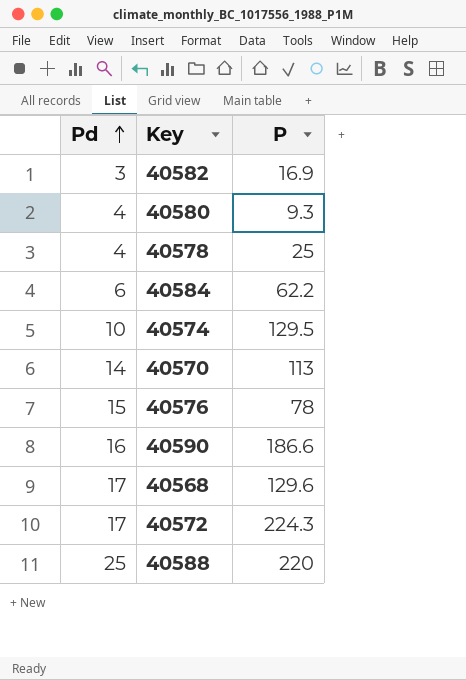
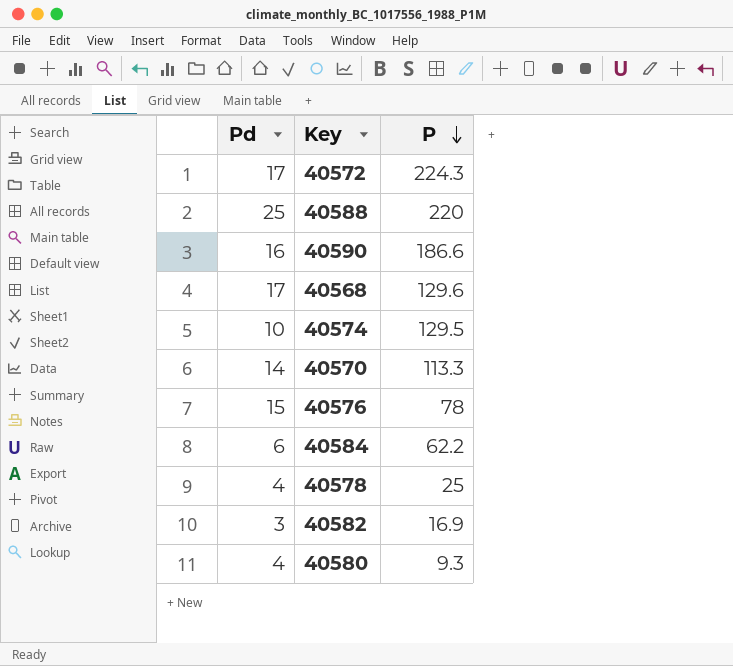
row order: Pd ascending -> P descending
40570 | P: 113 -> 113.3

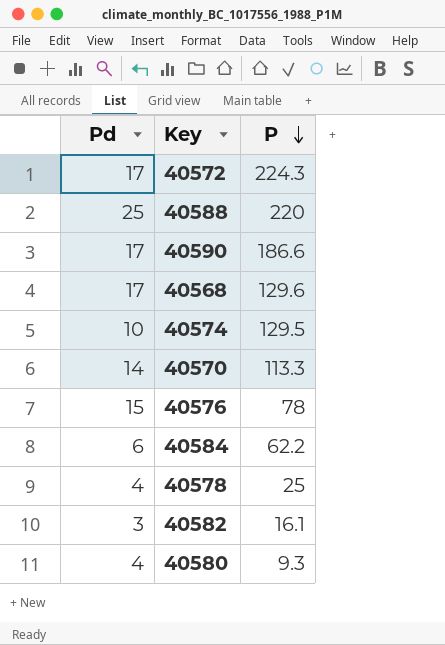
40590 | Pd: 16 -> 17
40582 | P: 16.9 -> 16.1

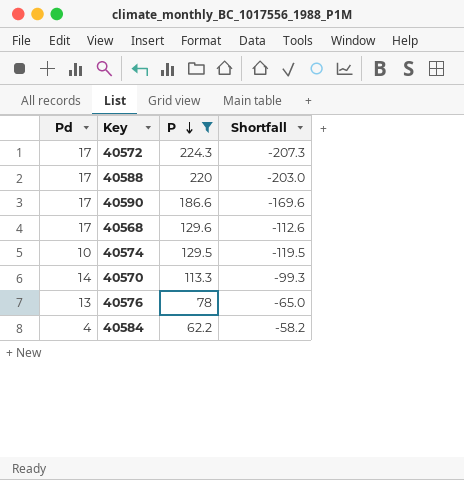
filter: none -> P >= 62.2
column Shortfall | formula: none -> [Pd] - [P]
40588 | Pd: 25 -> 17
40576 | Pd: 15 -> 13
40584 | Pd: 6 -> 4

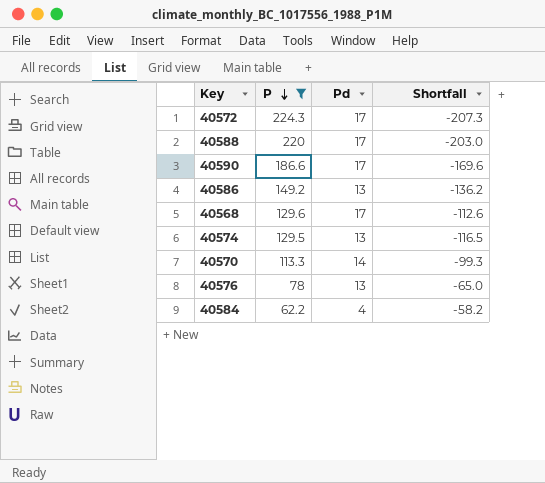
column Pd | position: 1 -> 3
row 40586: none -> 149.2 | 13 | -136.2
40574 | Pd: 10 -> 13
40574 | Shortfall: -119.5 -> -116.5

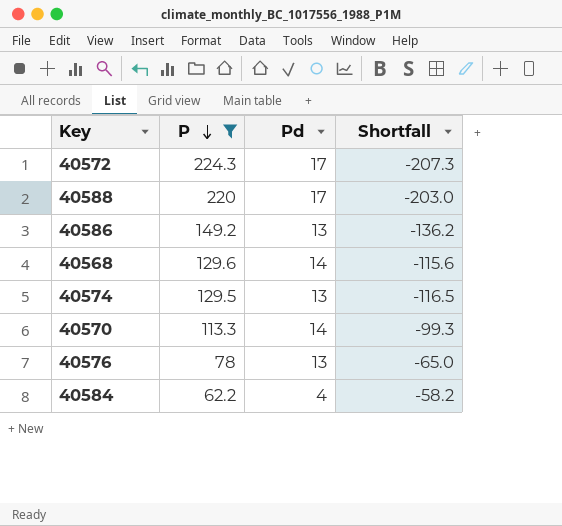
row 40590: 186.6 | 17 | -169.6 -> none
40568 | Pd: 17 -> 14
40568 | Shortfall: -112.6 -> -115.6

